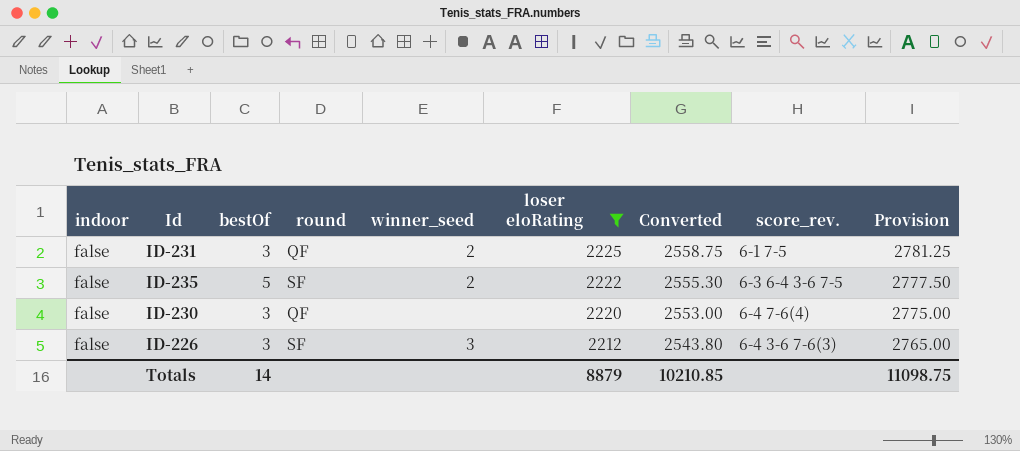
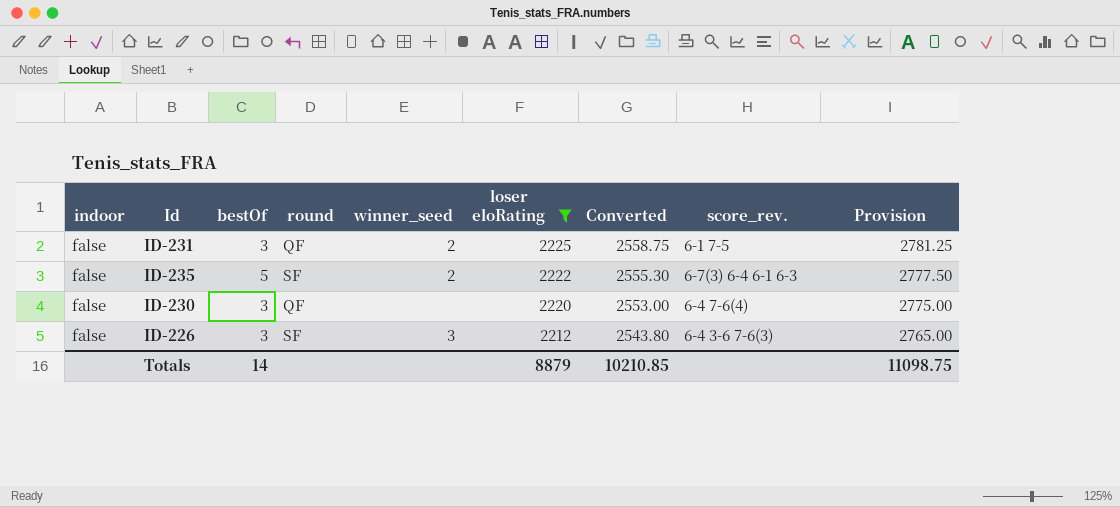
ID-235 | score_rev.: 6-3 6-4 3-6 7-5 -> 6-7(3) 6-4 6-1 6-3

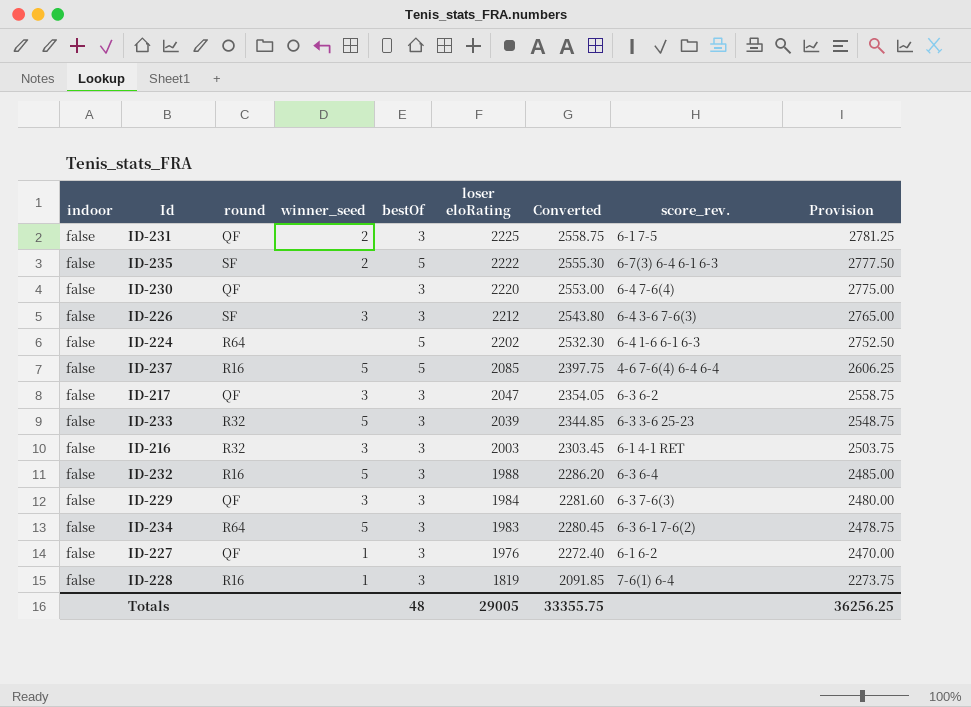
filter: loser eloRating >= 2212 -> none
column bestOf | position: 3 -> 5
Totals | bestOf: 14 -> 48
Totals | loser eloRating: 8879 -> 29005
Totals | Converted: 10210.85 -> 33355.75
Totals | Provision: 11098.75 -> 36256.25

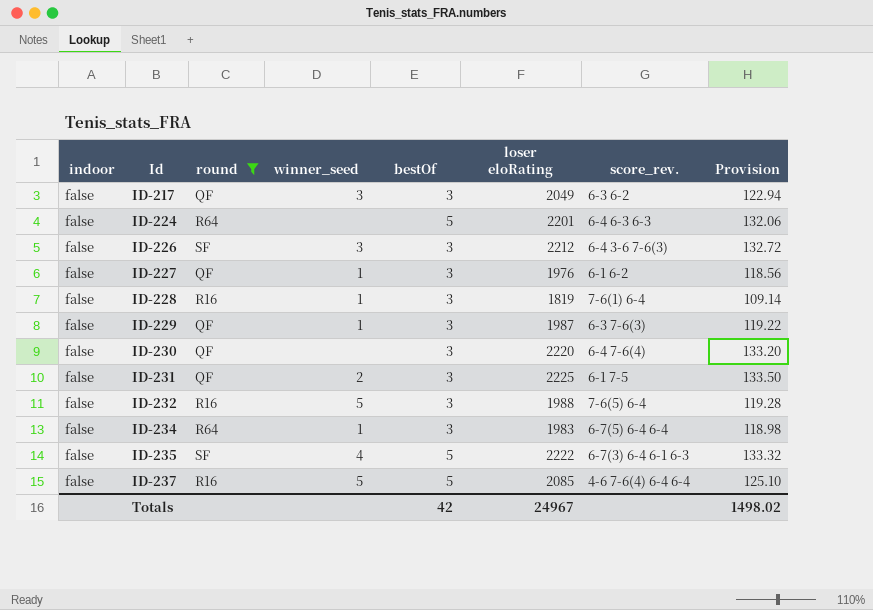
filter: none -> round != R32
row order: loser eloRating descending -> Id ascending
column Converted | formula: [loser eloRating] * 1.15 -> none
column Provision | formula: [loser eloRating] * 1.25 -> [loser eloRating] * 0.06
ID-217 | loser eloRating: 2047 -> 2049
ID-224 | loser eloRating: 2202 -> 2201
ID-224 | score_rev.: 6-4 1-6 6-1 6-3 -> 6-4 6-3 6-3
ID-229 | winner_seed: 3 -> 1
ID-229 | loser eloRating: 1984 -> 1987
ID-232 | score_rev.: 6-3 6-4 -> 7-6(5) 6-4
ID-234 | winner_seed: 5 -> 1
ID-234 | score_rev.: 6-3 6-1 7-6(2) -> 6-7(5) 6-4 6-4
ID-235 | winner_seed: 2 -> 4
Totals | bestOf: 48 -> 42
Totals | loser eloRating: 29005 -> 24967
Totals | Provision: 36256.25 -> 1498.02

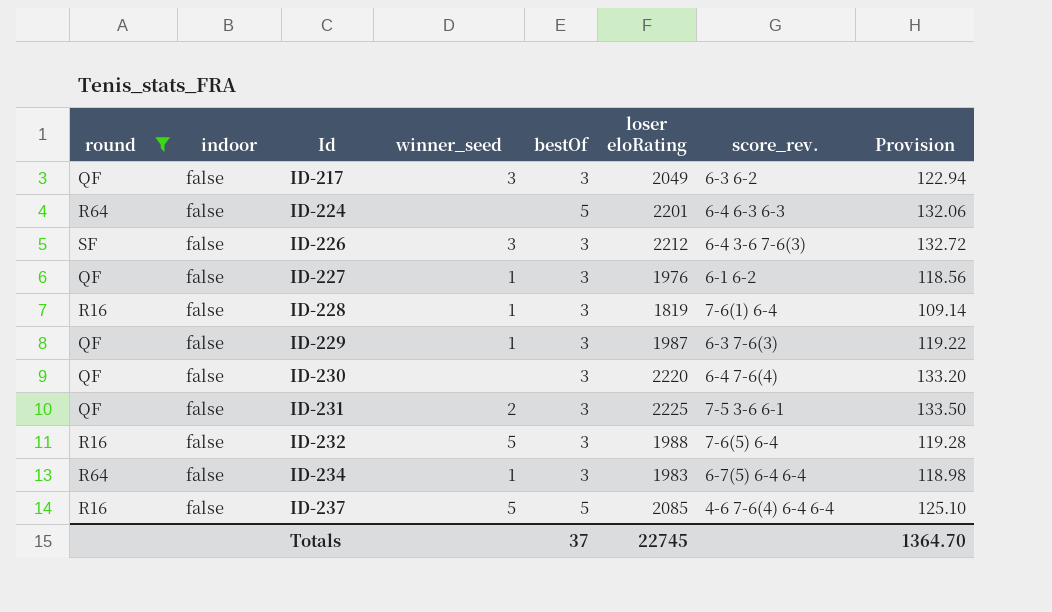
column round | position: 3 -> 1
row ID-235: false | SF | 4 | 5 | 2222 | 6-7(3) 6-4 6-1 6-3 | 133.32 -> none
ID-231 | score_rev.: 6-1 7-5 -> 7-5 3-6 6-1
Totals | bestOf: 42 -> 37
Totals | loser eloRating: 24967 -> 22745
Totals | Provision: 1498.02 -> 1364.70

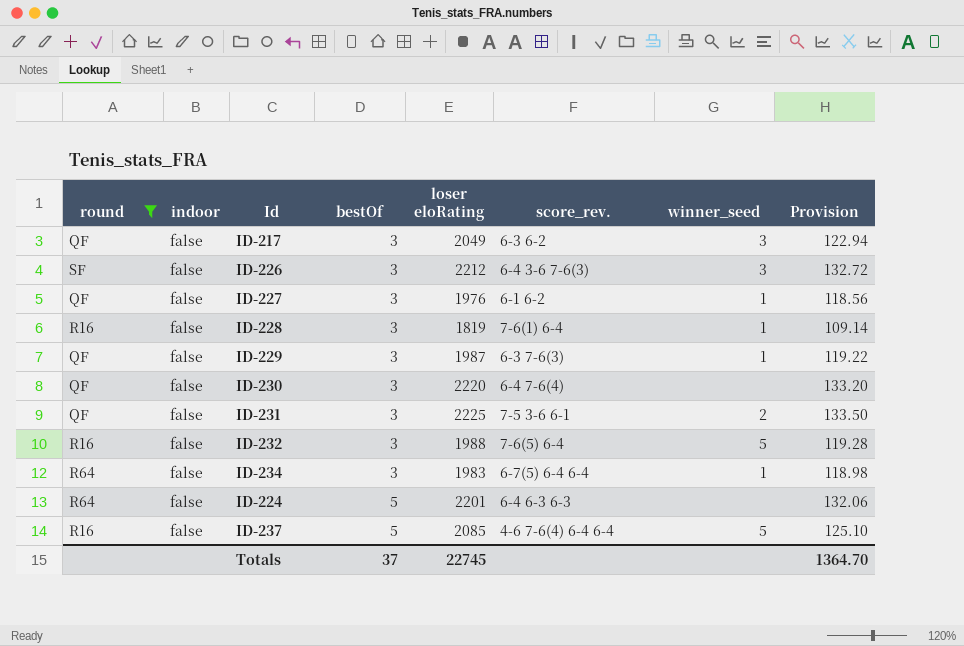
row order: Id ascending -> bestOf ascending
column winner_seed | position: 4 -> 7

